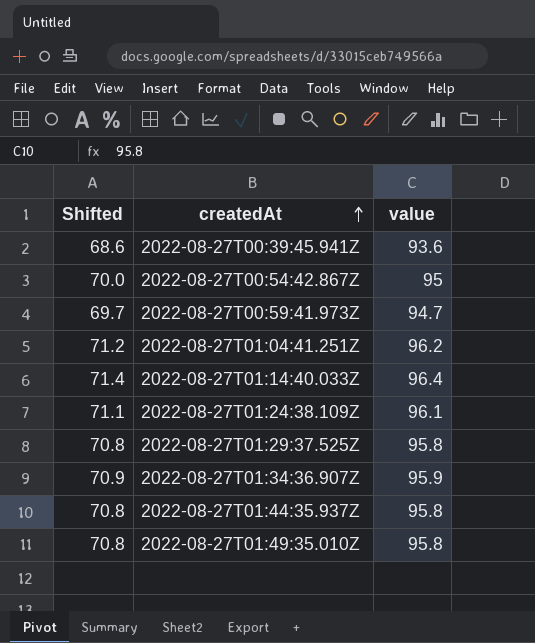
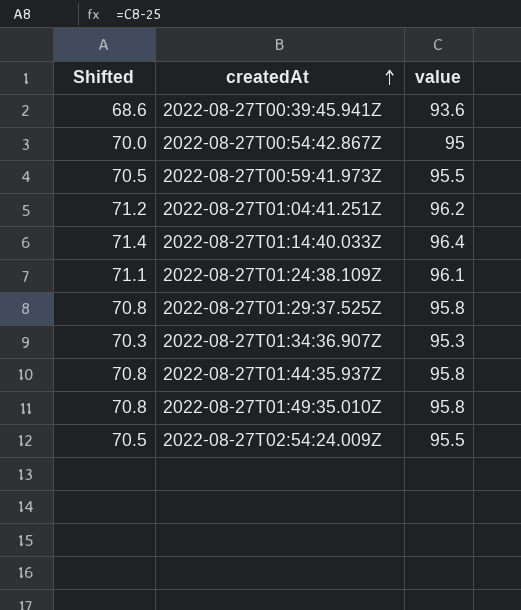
2022-08-27T00:59:41.973Z | Shifted: 69.7 -> 70.5
2022-08-27T00:59:41.973Z | value: 94.7 -> 95.5
2022-08-27T01:34:36.907Z | Shifted: 70.9 -> 70.3
2022-08-27T01:34:36.907Z | value: 95.9 -> 95.3
row 2022-08-27T02:54:24.009Z: none -> 70.5 | 95.5

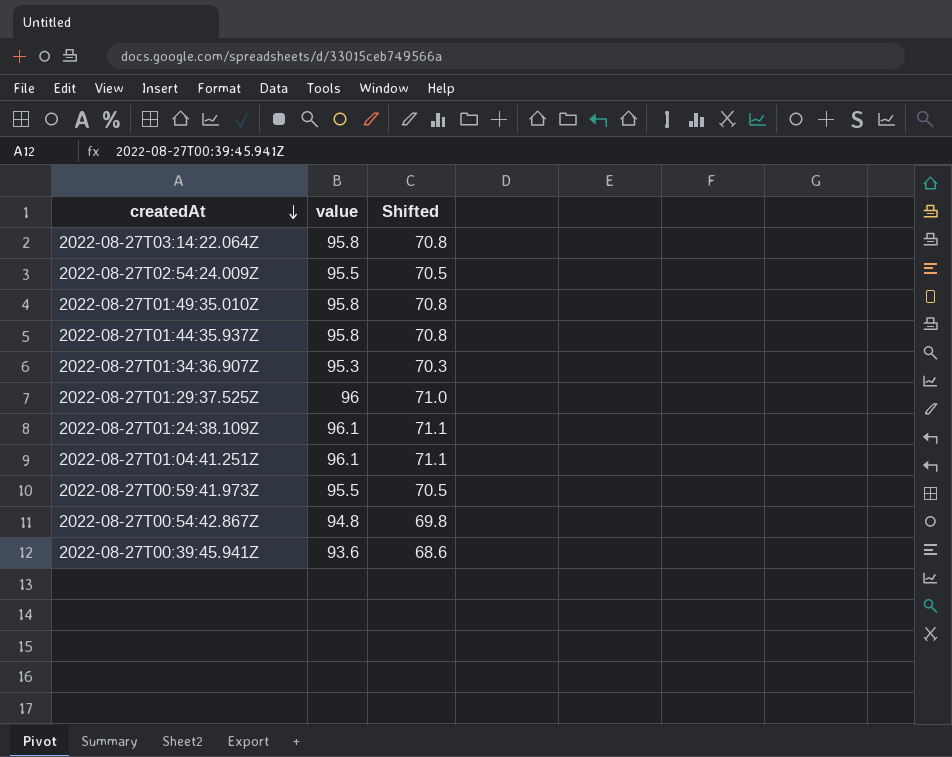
row order: createdAt ascending -> createdAt descending
column Shifted | position: 1 -> 3
row 2022-08-27T01:14:40.033Z: 71.4 | 96.4 -> none
row 2022-08-27T03:14:22.064Z: none -> 95.8 | 70.8
2022-08-27T01:29:37.525Z | value: 95.8 -> 96
2022-08-27T01:29:37.525Z | Shifted: 70.8 -> 71.0
2022-08-27T01:04:41.251Z | value: 96.2 -> 96.1
2022-08-27T01:04:41.251Z | Shifted: 71.2 -> 71.1
2022-08-27T00:54:42.867Z | value: 95 -> 94.8
2022-08-27T00:54:42.867Z | Shifted: 70.0 -> 69.8

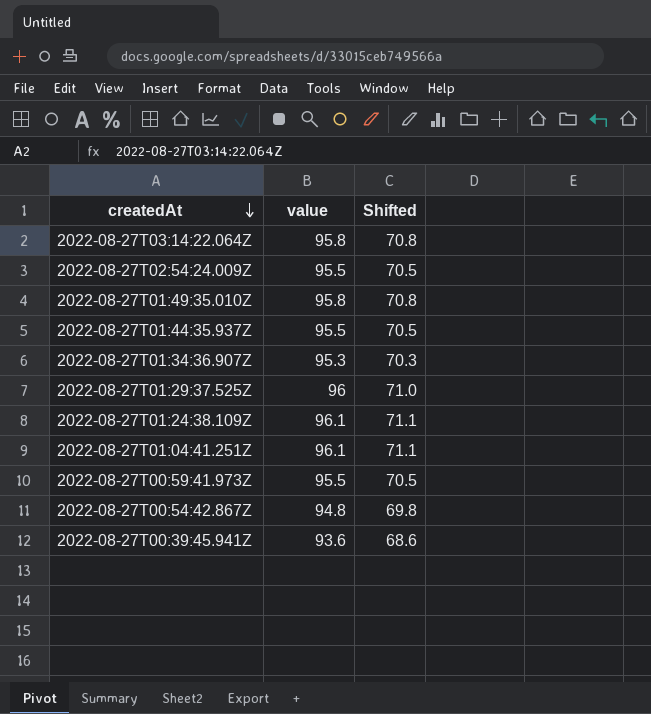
2022-08-27T01:44:35.937Z | value: 95.8 -> 95.5
2022-08-27T01:44:35.937Z | Shifted: 70.8 -> 70.5

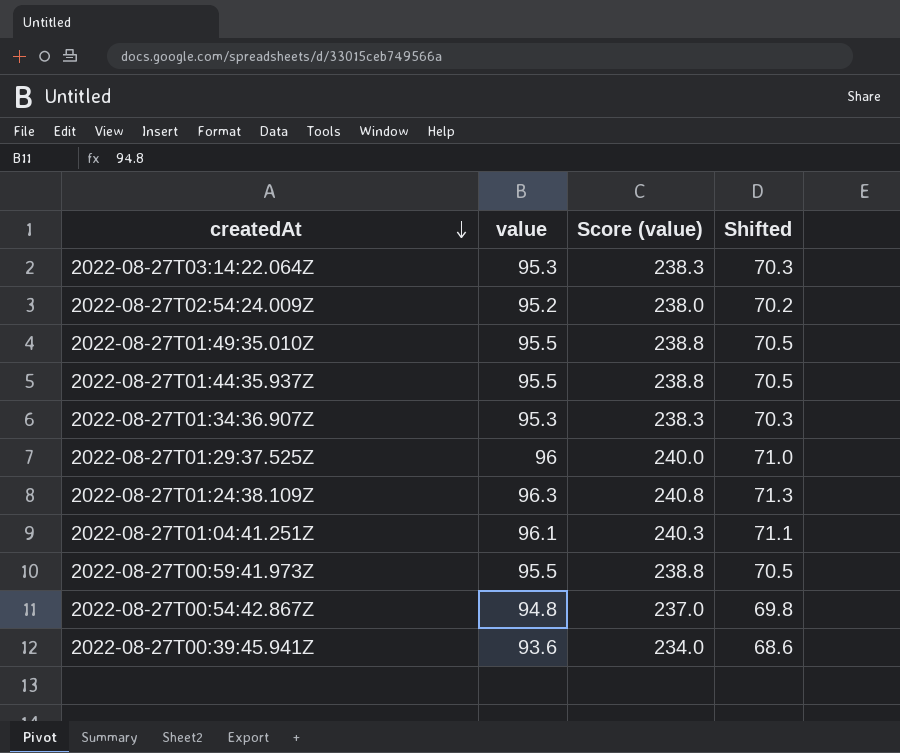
column Score (value) | formula: none -> [value] * 2.5
2022-08-27T03:14:22.064Z | value: 95.8 -> 95.3
2022-08-27T03:14:22.064Z | Shifted: 70.8 -> 70.3
2022-08-27T02:54:24.009Z | value: 95.5 -> 95.2
2022-08-27T02:54:24.009Z | Shifted: 70.5 -> 70.2
2022-08-27T01:49:35.010Z | value: 95.8 -> 95.5
2022-08-27T01:49:35.010Z | Shifted: 70.8 -> 70.5
2022-08-27T01:24:38.109Z | value: 96.1 -> 96.3
2022-08-27T01:24:38.109Z | Shifted: 71.1 -> 71.3

